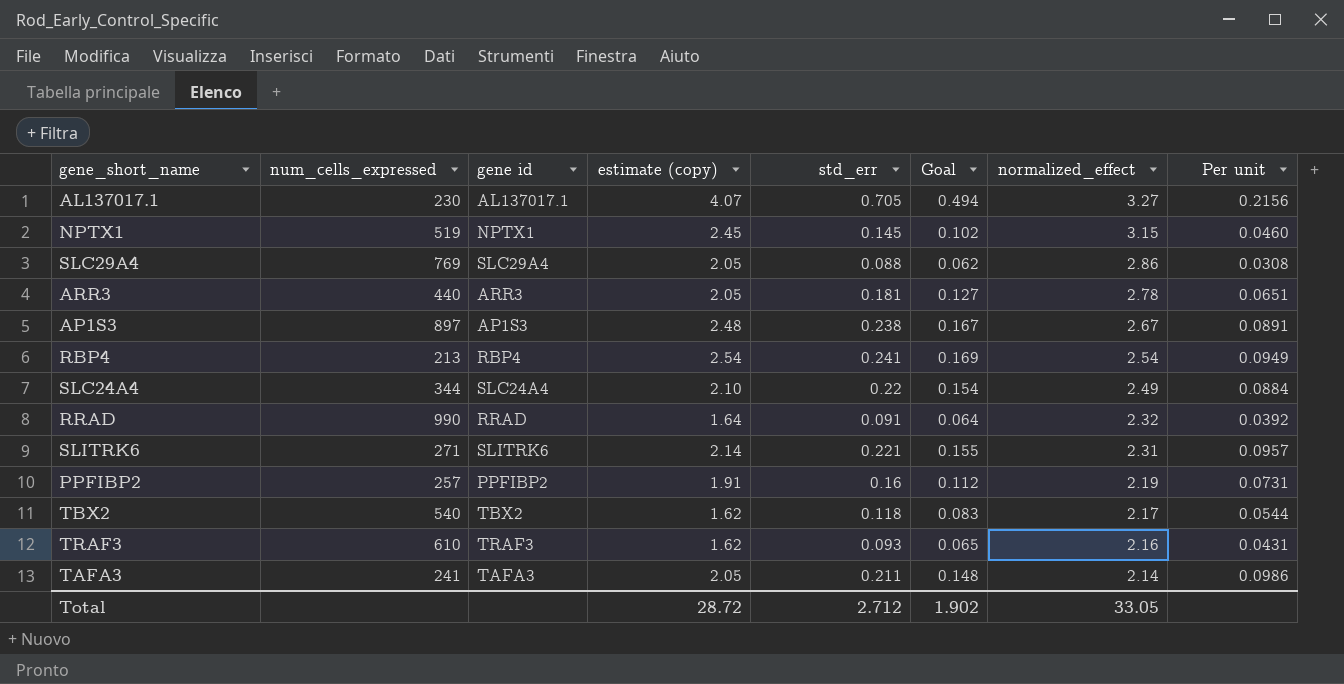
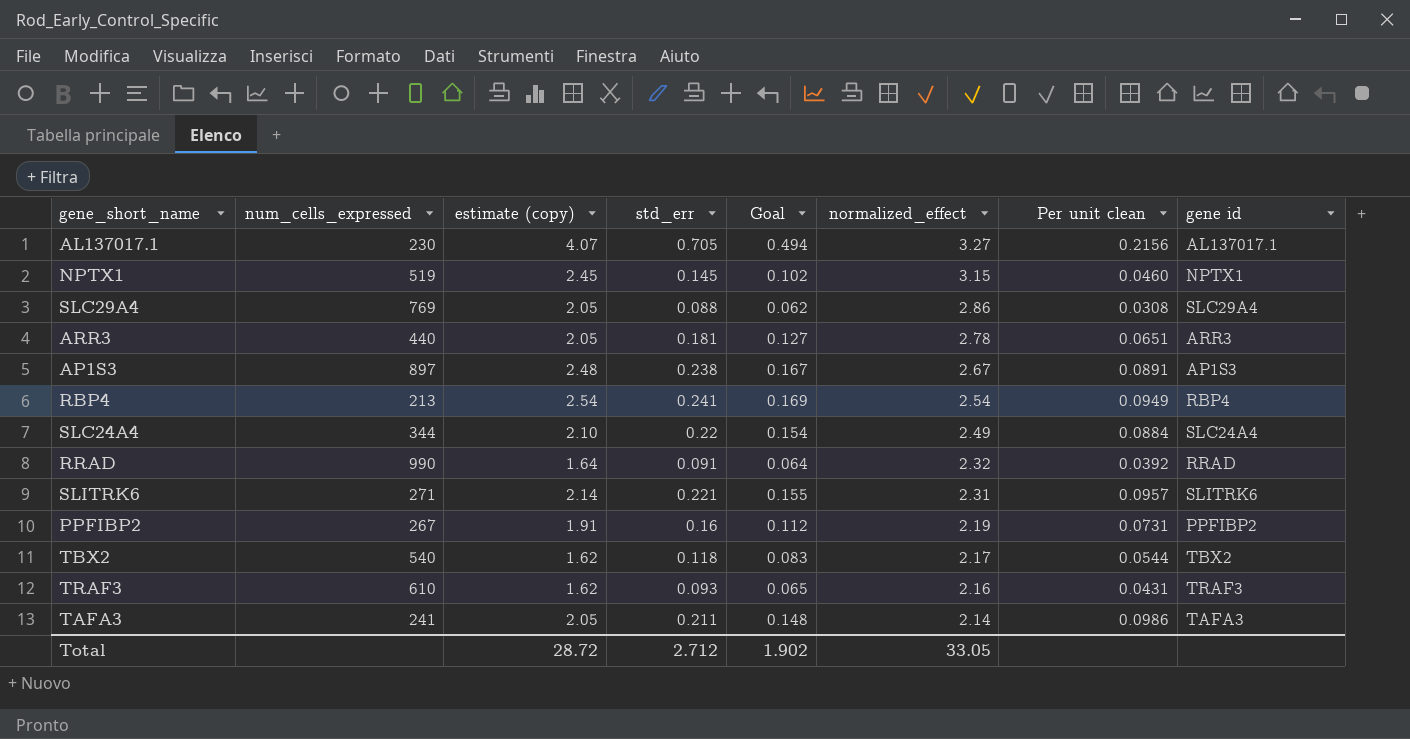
column name: Per unit -> Per unit clean
column gene id | position: 3 -> 8
PPFIBP2 | num_cells_expressed: 257 -> 267

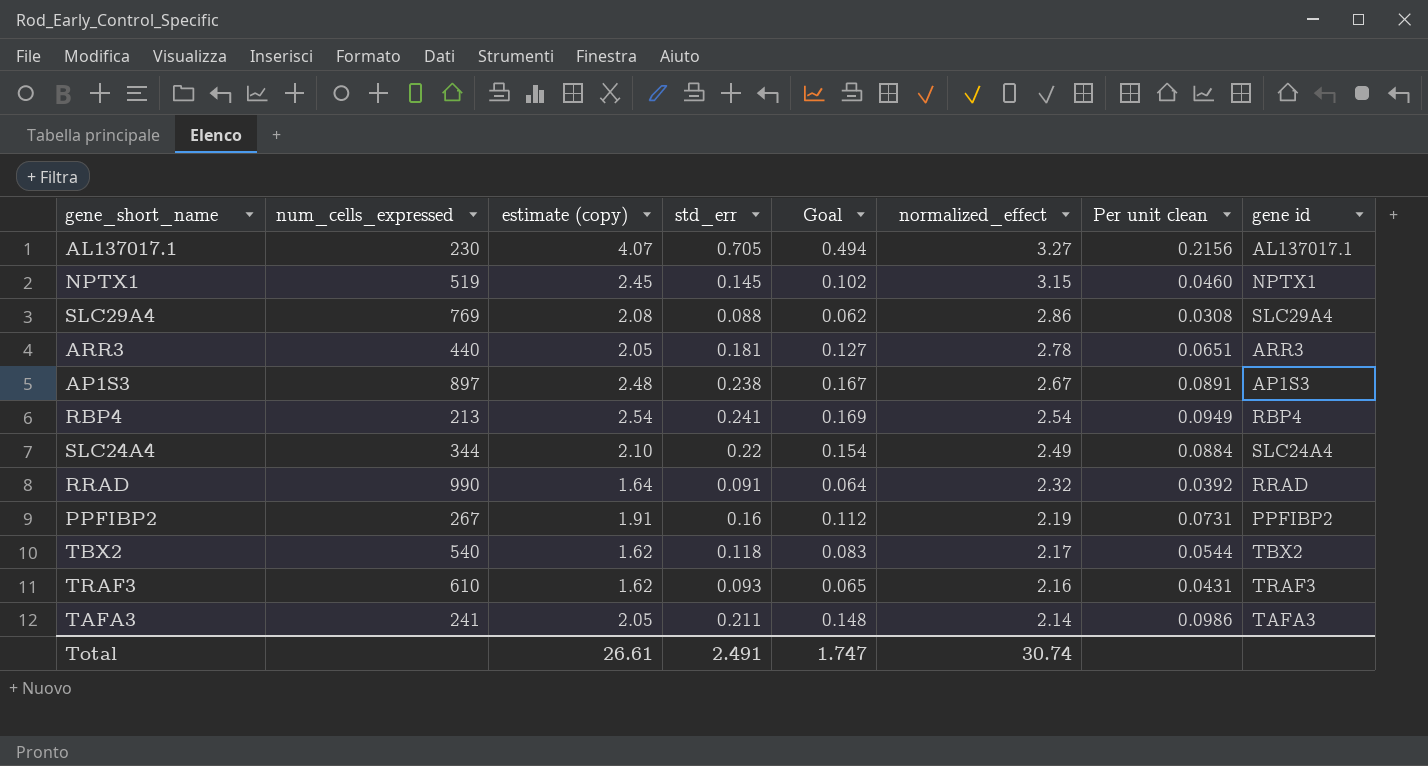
row SLITRK6: 271 | 2.14 | 0.221 | 0.155 | 2.31 | 0.0957 | SLITRK6 -> none
SLC29A4 | estimate (copy): 2.05 -> 2.08
Total | estimate (copy): 28.72 -> 26.61
Total | std_err: 2.712 -> 2.491
Total | Goal: 1.902 -> 1.747
Total | normalized_effect: 33.05 -> 30.74

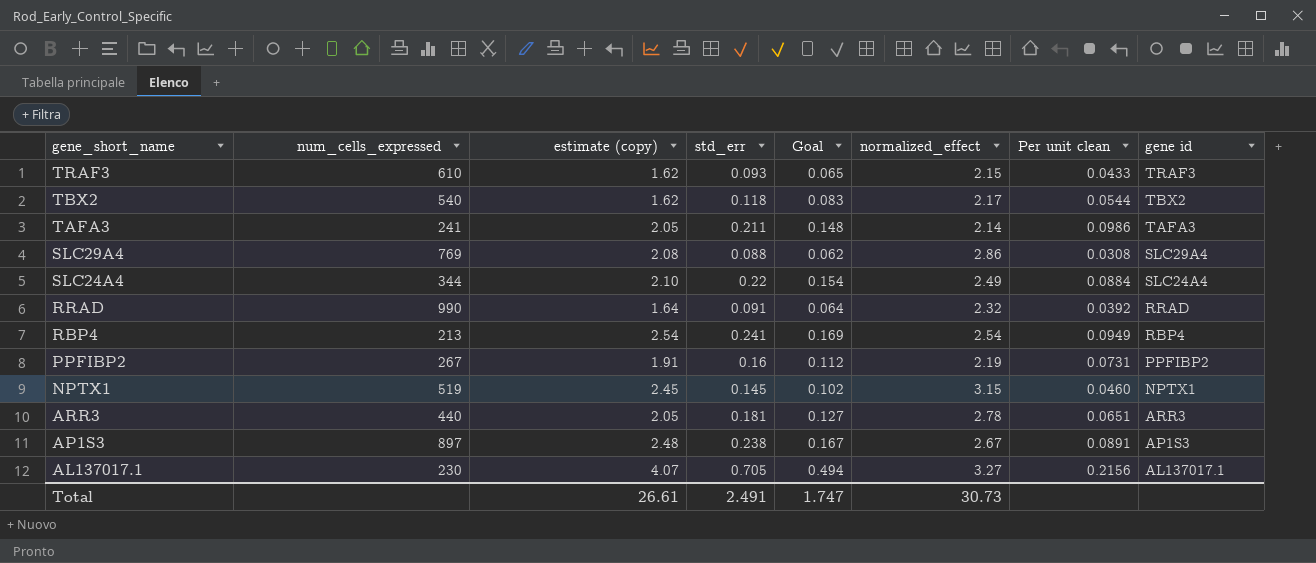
row order: normalized_effect descending -> gene_short_name descending
TRAF3 | normalized_effect: 2.16 -> 2.15
TRAF3 | Per unit clean: 0.0431 -> 0.0433
Total | normalized_effect: 30.74 -> 30.73

